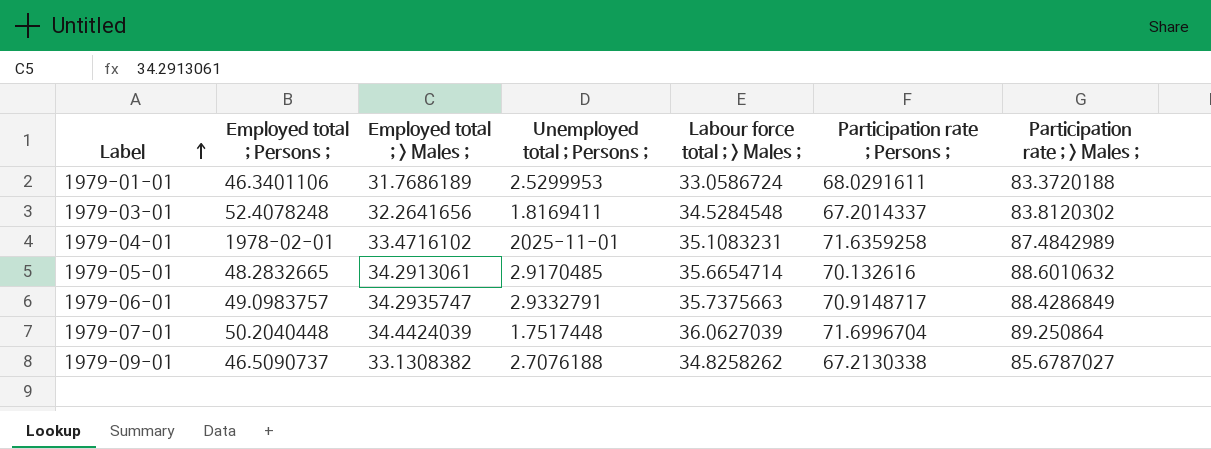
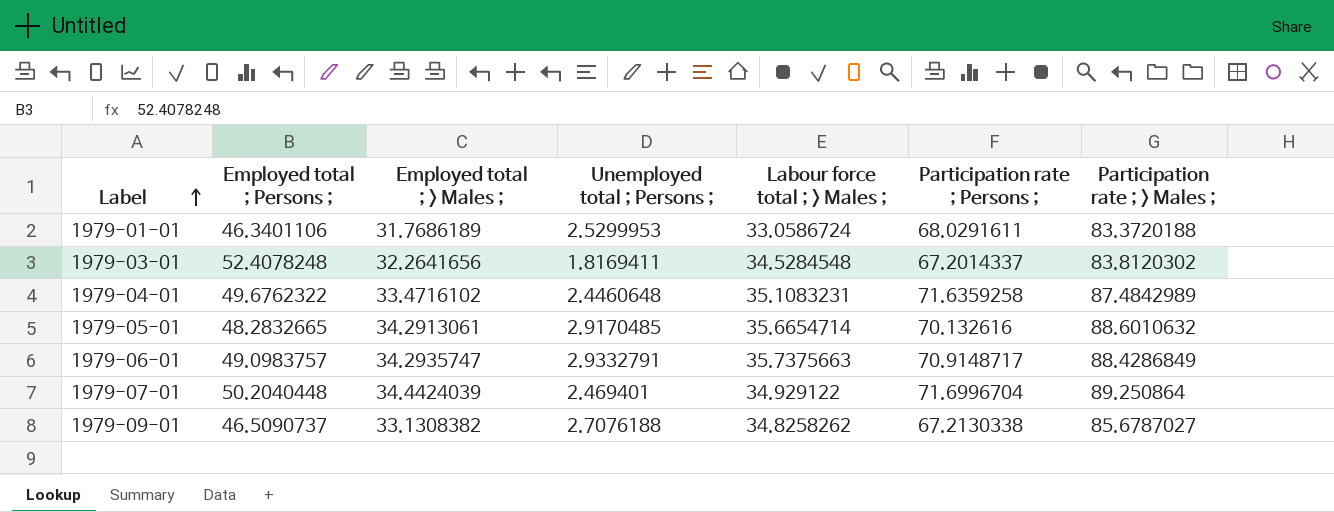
1979-04-01 | Employed total ; Persons ;: 1978-02-01 -> 49.6762322
1979-04-01 | Unemployed total ; Persons ;: 2025-11-01 -> 2.4460648
1979-07-01 | Unemployed total ; Persons ;: 1.7517448 -> 2.469401
1979-07-01 | Labour force total ; > Males ;: 36.0627039 -> 34.929122

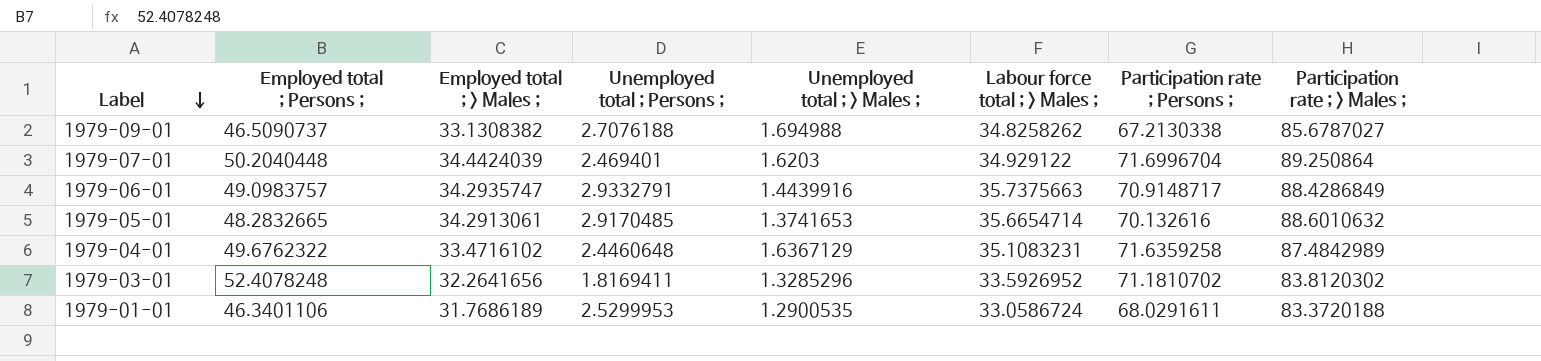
row order: Label ascending -> Label descending
column Unemployed total ; > Males ; | position: none -> 5
1979-03-01 | Labour force total ; > Males ;: 34.5284548 -> 33.5926952
1979-03-01 | Participation rate ; Persons ;: 67.2014337 -> 71.1810702

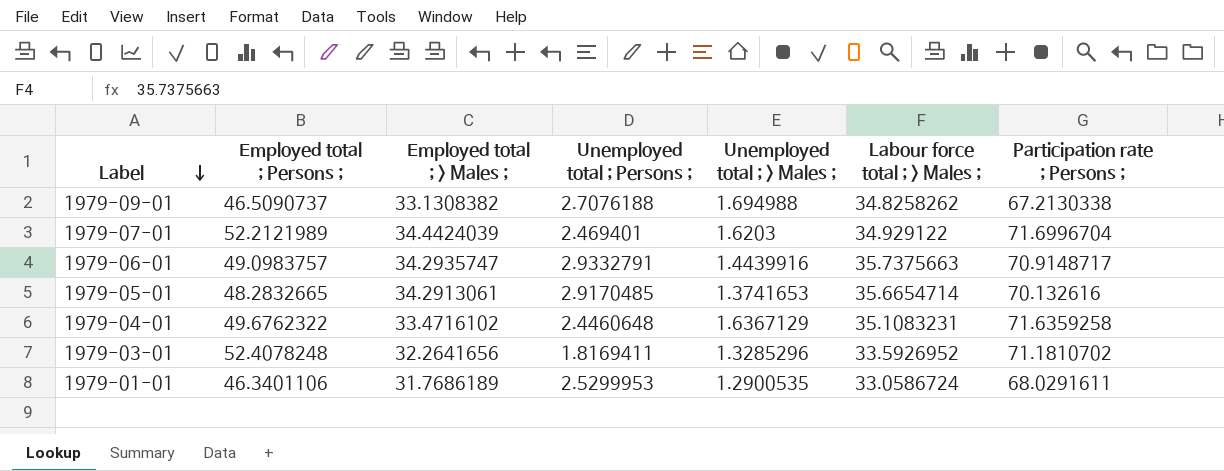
column Participation rate ; > Males ; | position: 8 -> none
1979-07-01 | Employed total ; Persons ;: 50.2040448 -> 52.2121989

